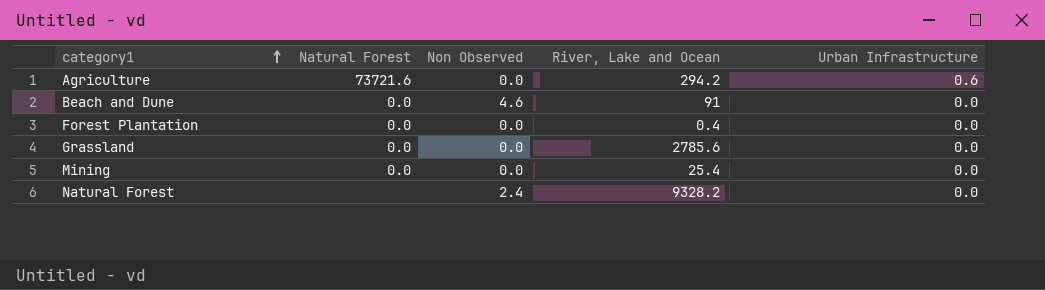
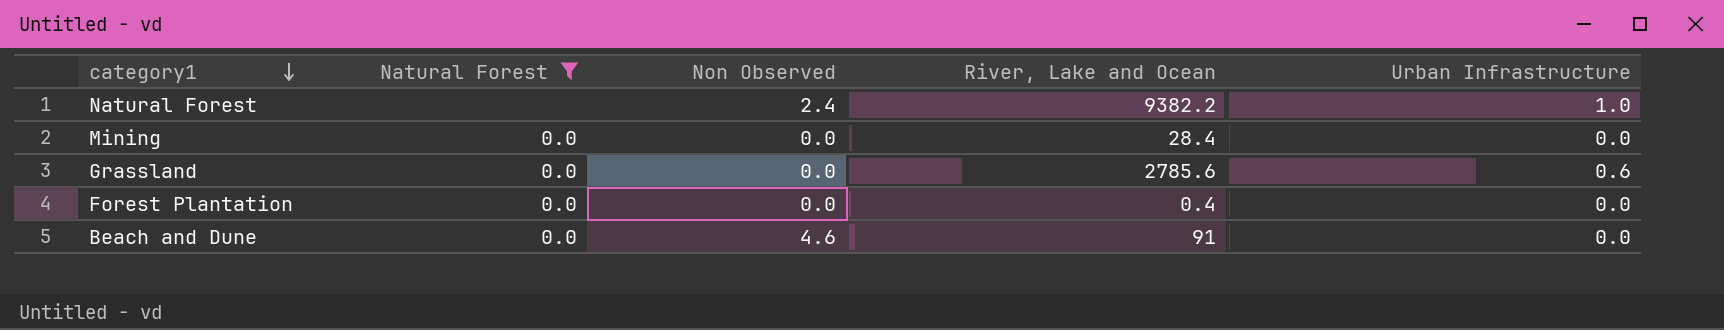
filter: none -> Natural Forest != 73721.6
row order: category1 ascending -> category1 descending
Natural Forest | River, Lake and Ocean: 9328.2 -> 9382.2
Natural Forest | Urban Infrastructure: 0.0 -> 1.0
Mining | River, Lake and Ocean: 25.4 -> 28.4
Grassland | Urban Infrastructure: 0.0 -> 0.6

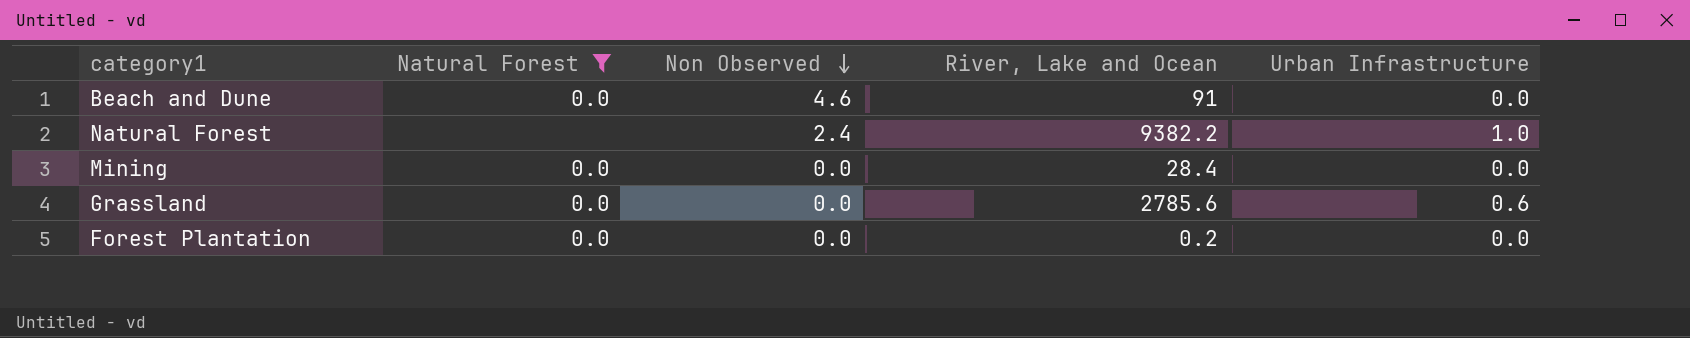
row order: category1 descending -> Non Observed descending
Forest Plantation | River, Lake and Ocean: 0.4 -> 0.2

